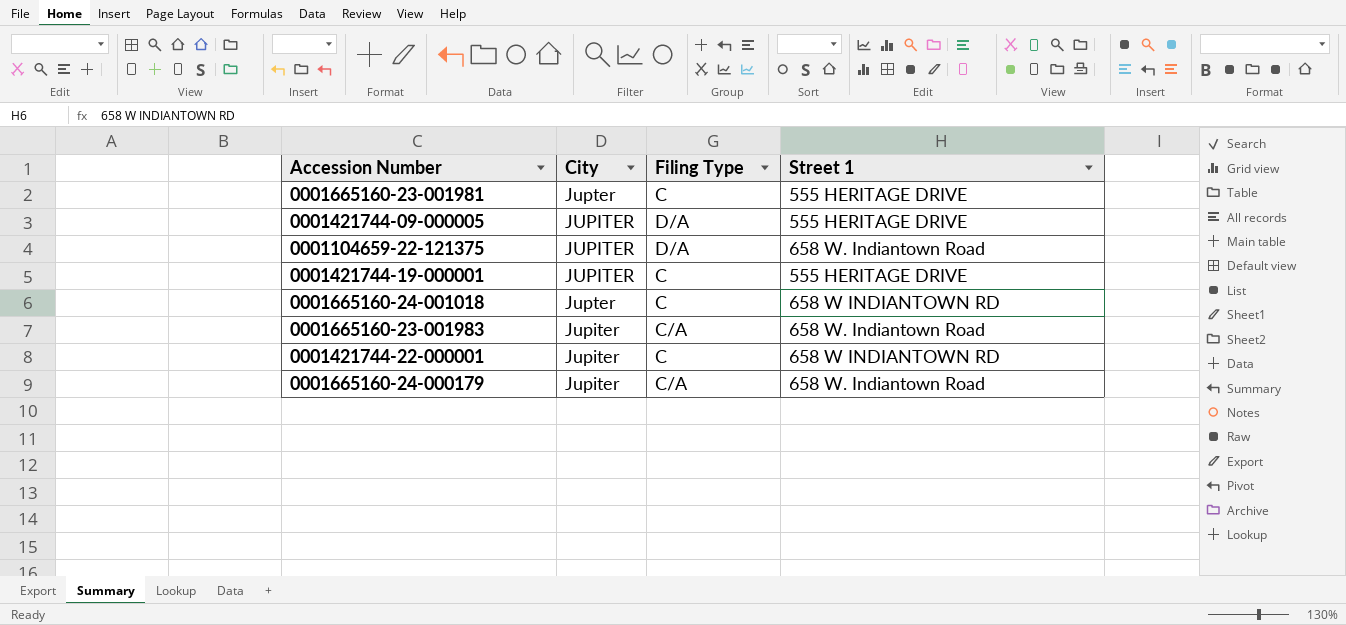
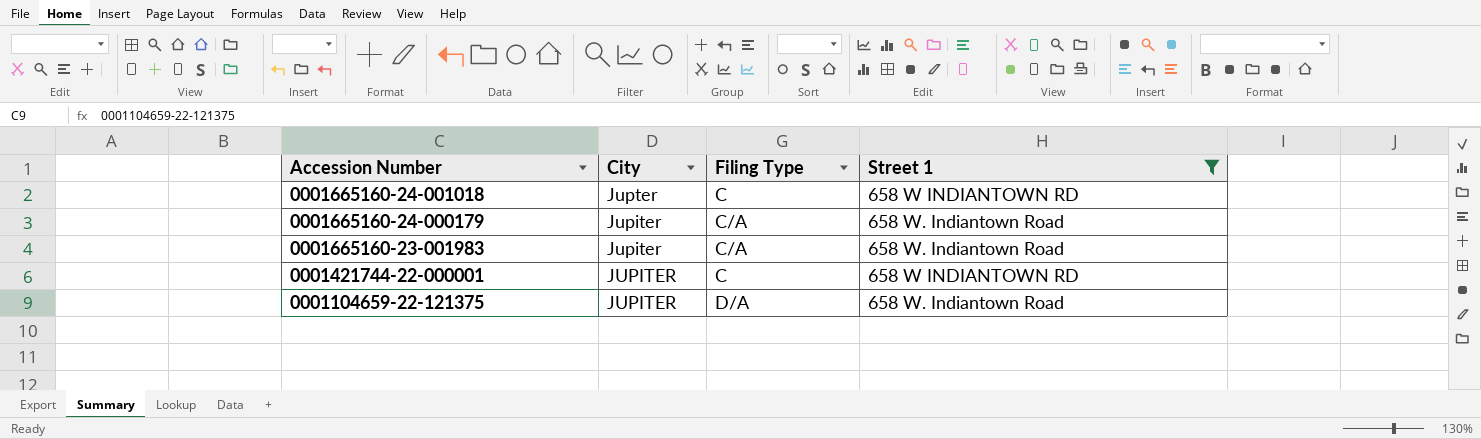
filter: none -> Street 1 != 555 HERITAGE DRIVE
row order: none -> Accession Number descending
0001421744-22-000001 | City: Jupiter -> JUPITER

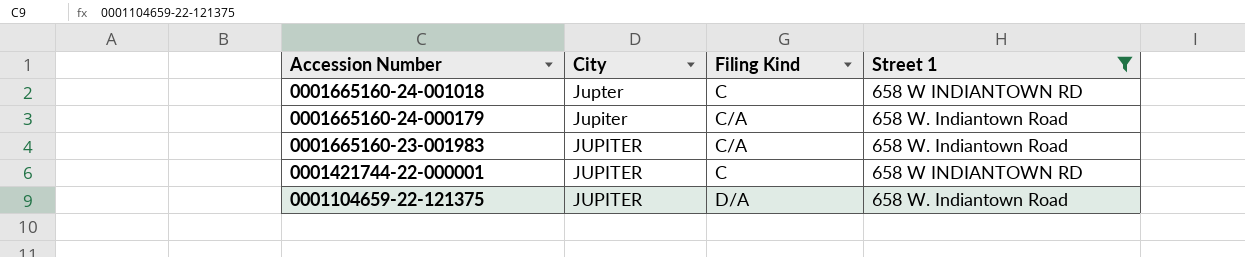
column name: Filing Type -> Filing Kind
0001665160-23-001983 | City: Jupiter -> JUPITER

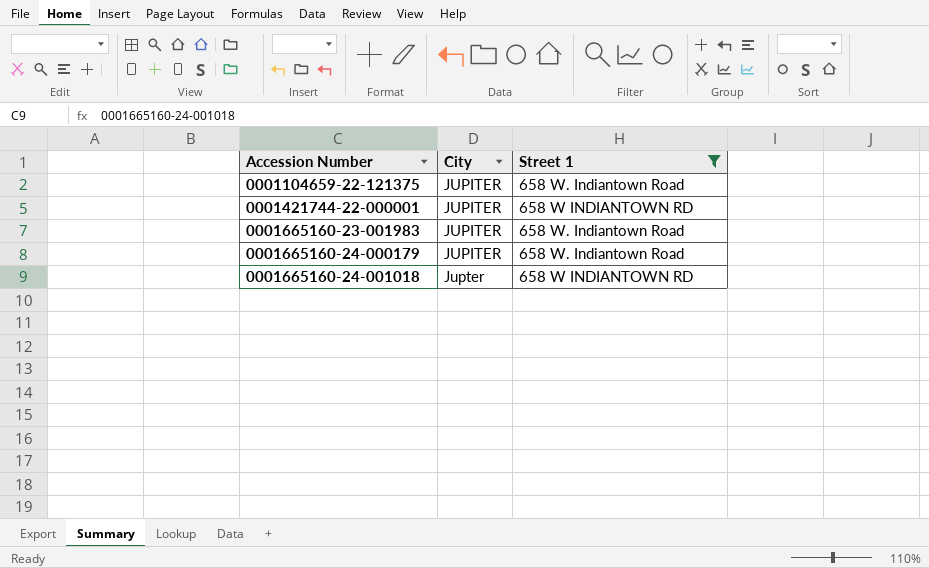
row order: Accession Number descending -> Accession Number ascending
column Filing Kind | position: 3 -> none
0001665160-24-000179 | City: Jupiter -> JUPITER

